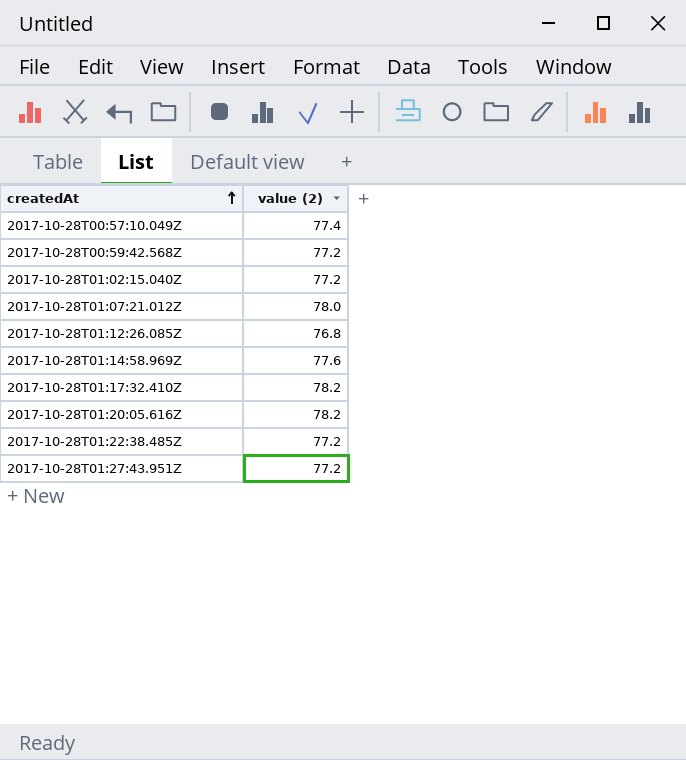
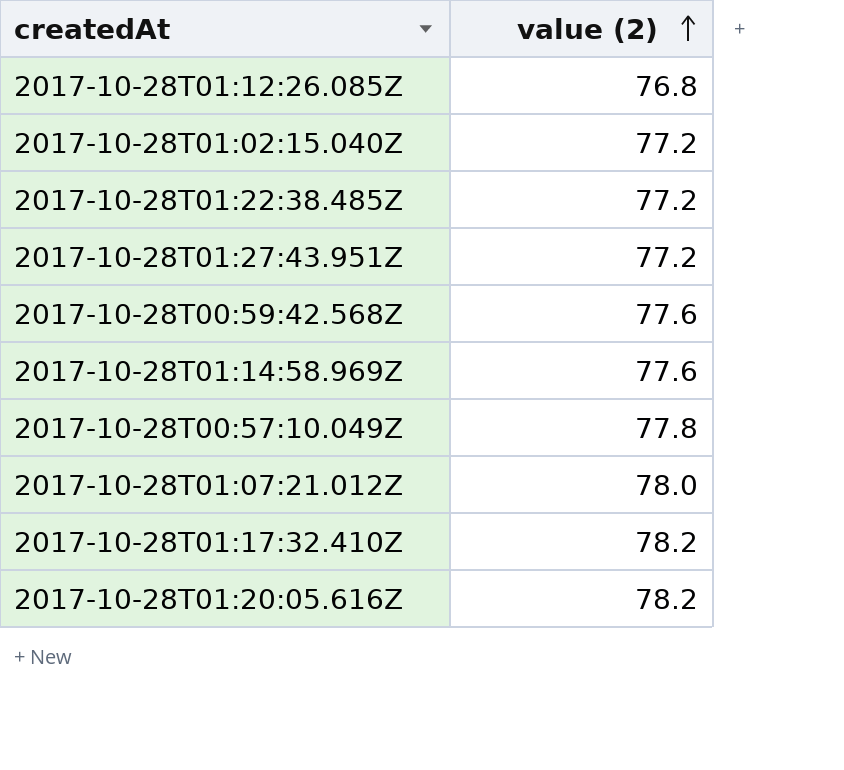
row order: createdAt ascending -> value (2) ascending
2017-10-28T00:59:42.568Z | value (2): 77.2 -> 77.6
2017-10-28T00:57:10.049Z | value (2): 77.4 -> 77.8

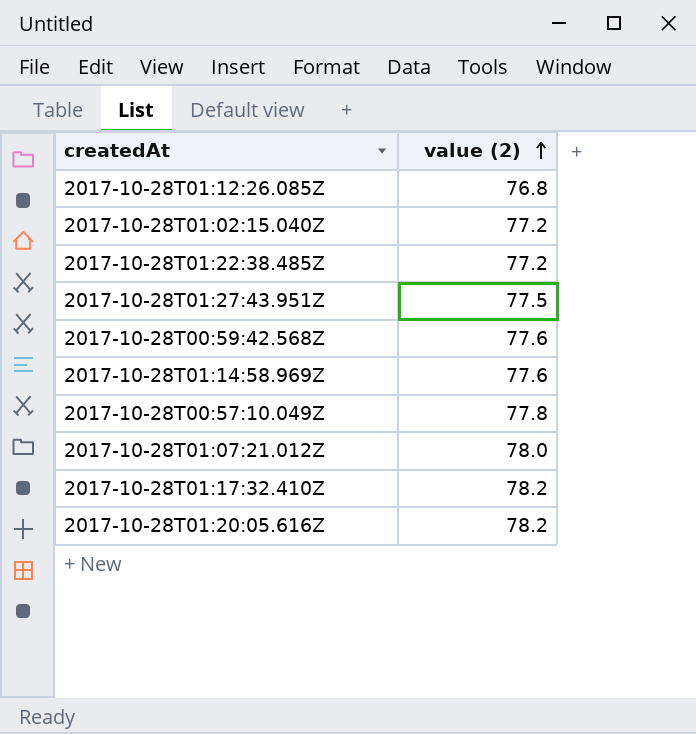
2017-10-28T01:27:43.951Z | value (2): 77.2 -> 77.5

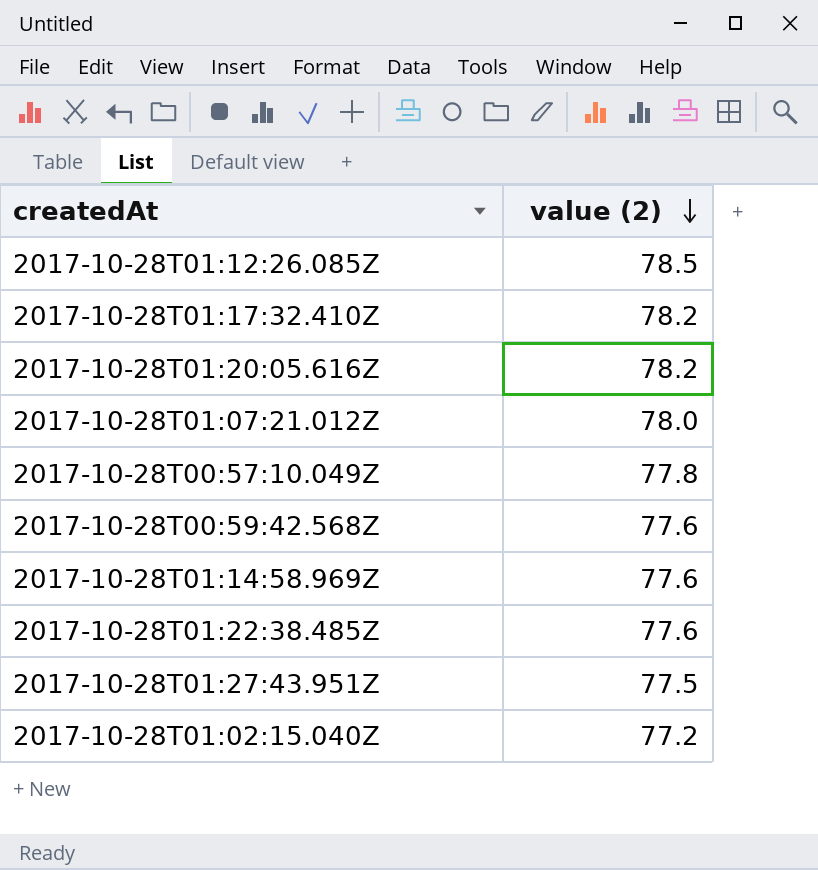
row order: value (2) ascending -> value (2) descending
2017-10-28T01:12:26.085Z | value (2): 76.8 -> 78.5
2017-10-28T01:22:38.485Z | value (2): 77.2 -> 77.6

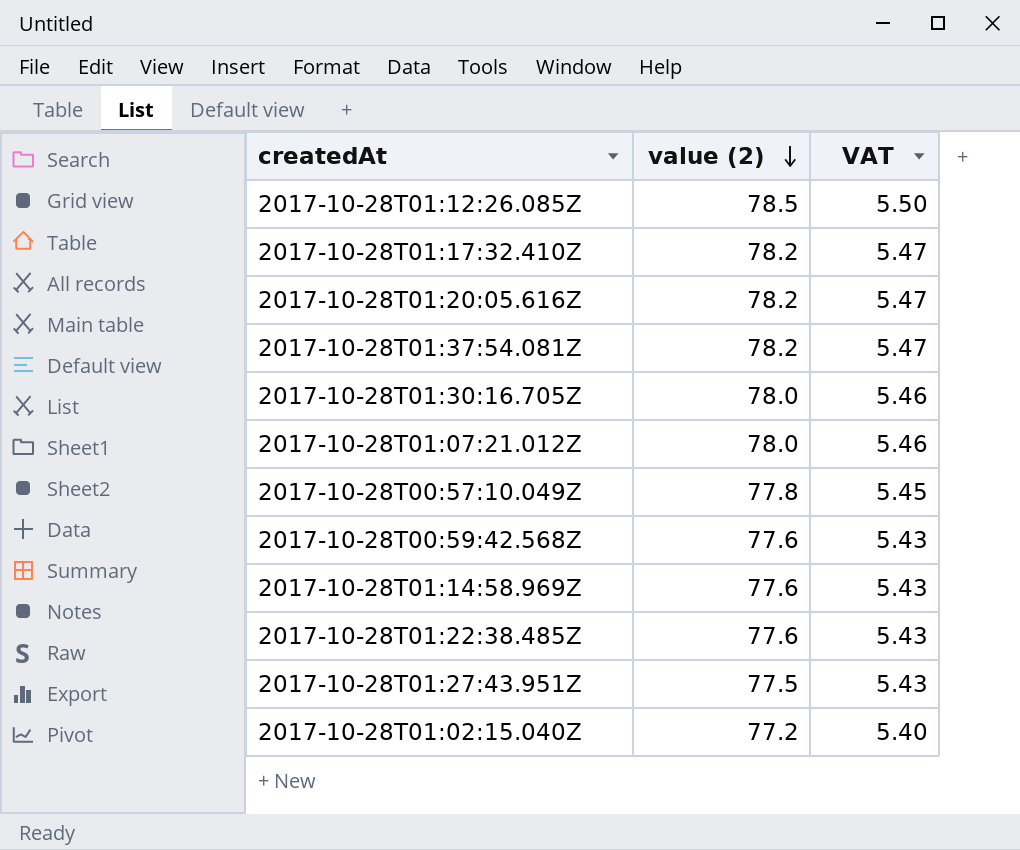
column VAT | formula: none -> [value (2)] * 0.07
row 2017-10-28T01:37:54.081Z: none -> 78.2 | 5.47
row 2017-10-28T01:30:16.705Z: none -> 78.0 | 5.46

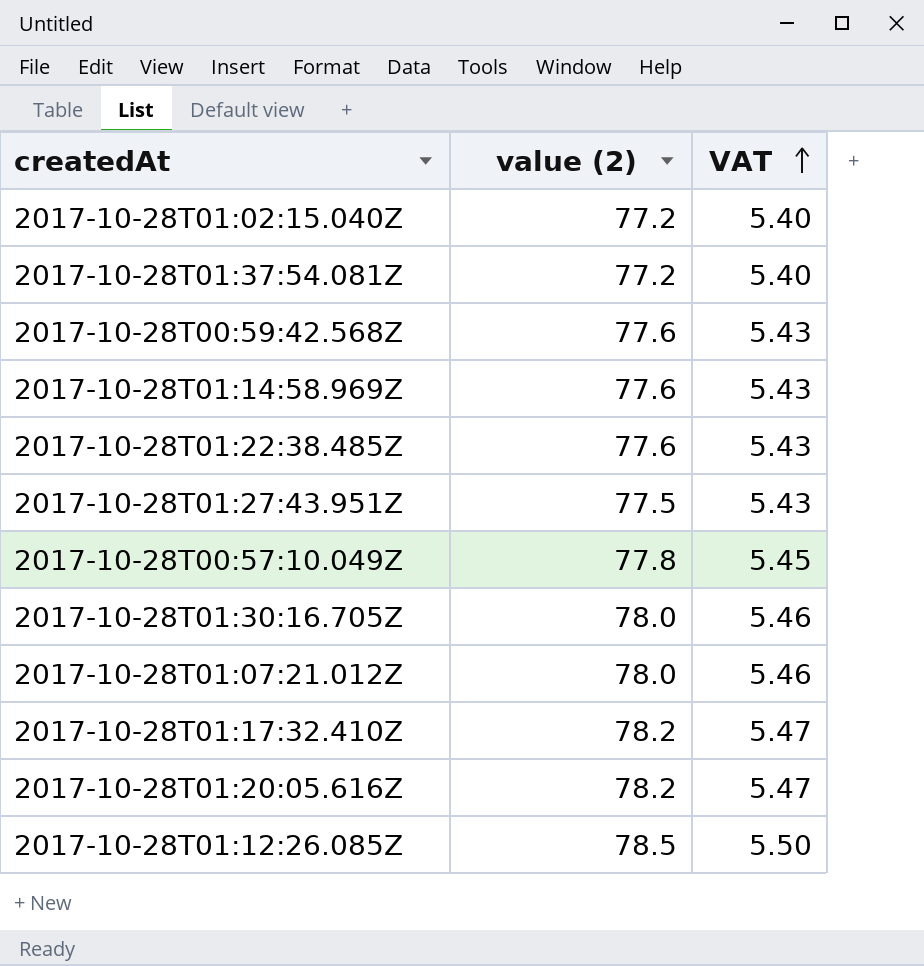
row order: value (2) descending -> VAT ascending
2017-10-28T01:37:54.081Z | value (2): 78.2 -> 77.2
2017-10-28T01:37:54.081Z | VAT: 5.47 -> 5.40

